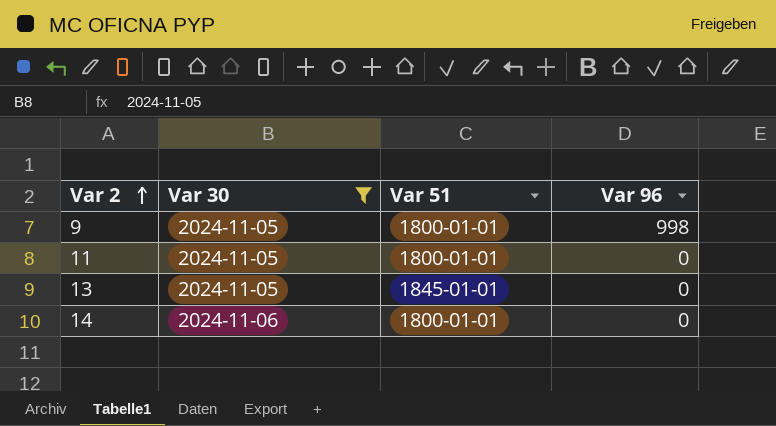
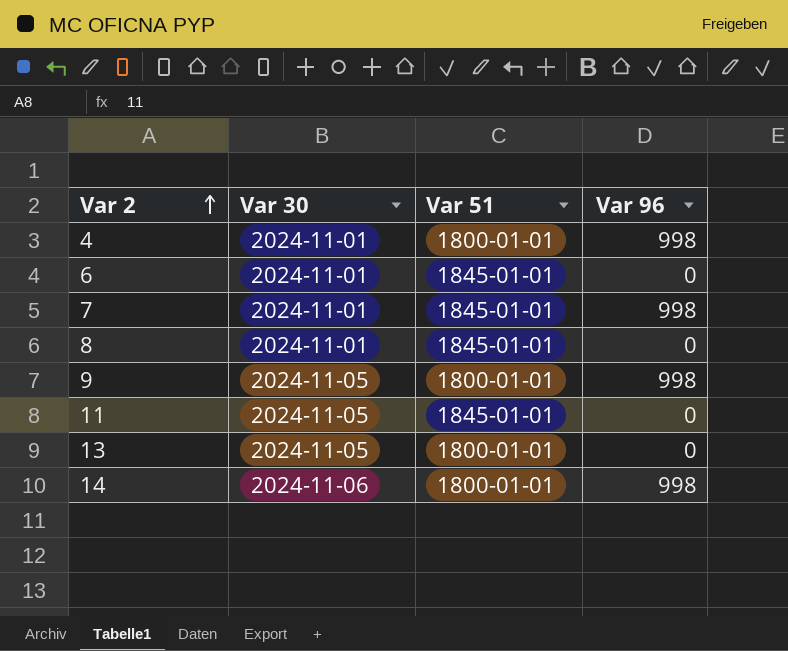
filter: Var 30 != 2024-11-01 -> none
11 | Var 51: 1800-01-01 -> 1845-01-01
13 | Var 51: 1845-01-01 -> 1800-01-01
14 | Var 96: 0 -> 998

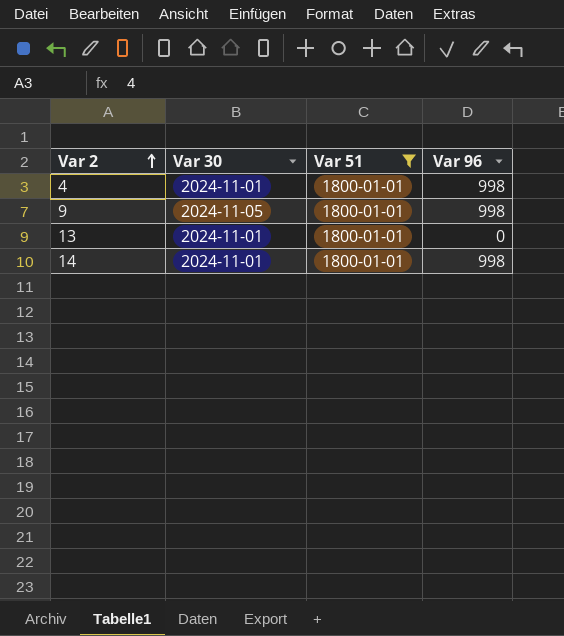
filter: none -> Var 51 = 1800-01-01
13 | Var 30: 2024-11-05 -> 2024-11-01
14 | Var 30: 2024-11-06 -> 2024-11-01

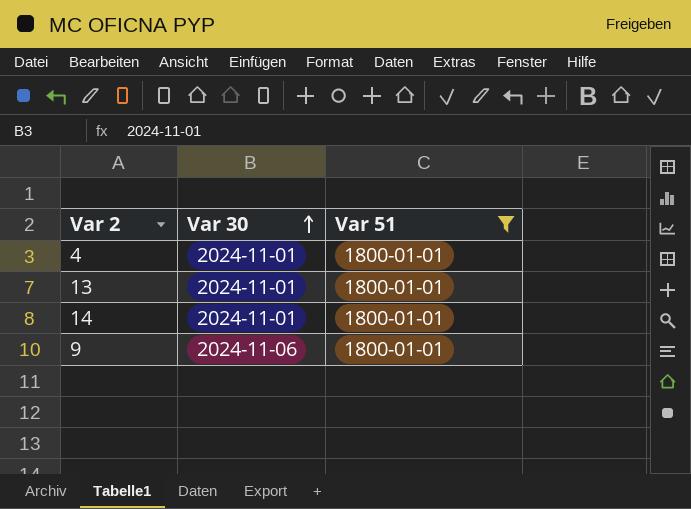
row order: Var 2 ascending -> Var 30 ascending
column Var 96 | position: 4 -> none
9 | Var 30: 2024-11-05 -> 2024-11-06

